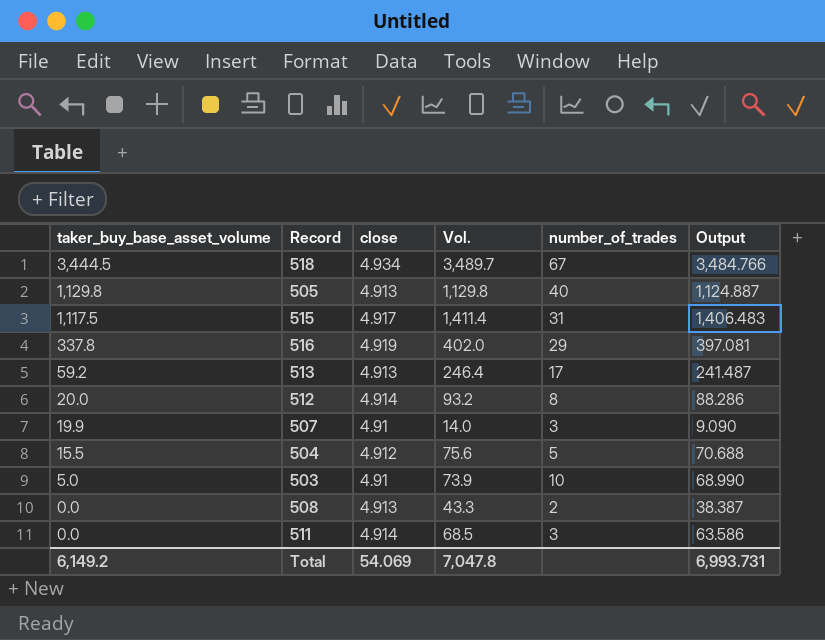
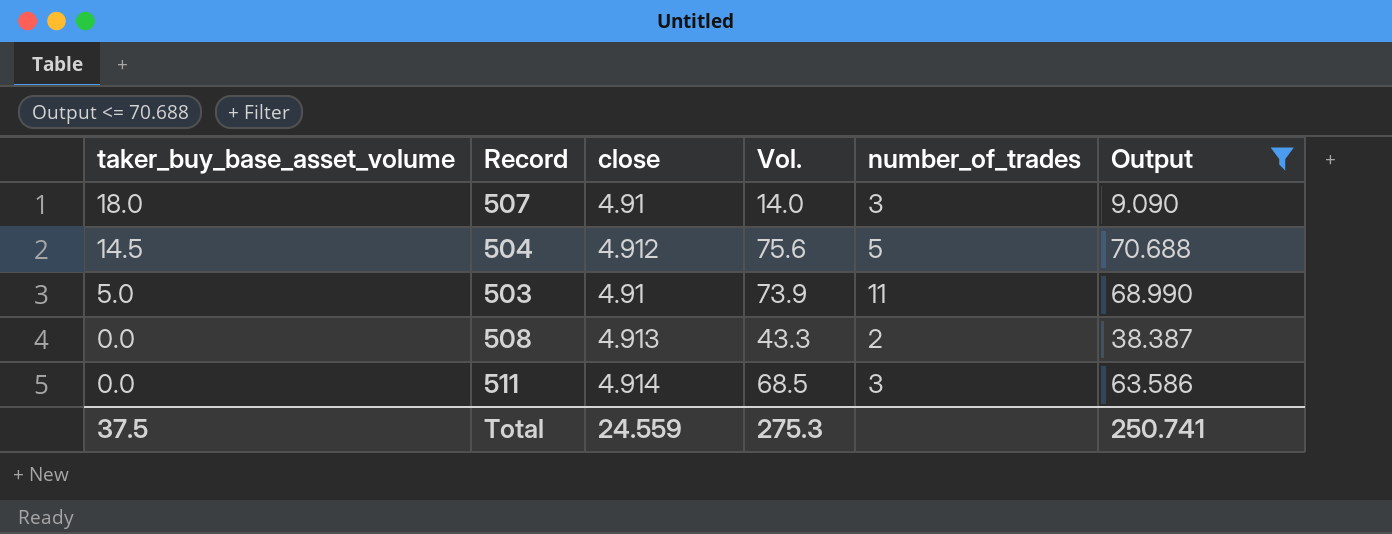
filter: none -> Output <= 70.688
507 | taker_buy_base_asset_volume: 19.9 -> 18.0
504 | taker_buy_base_asset_volume: 15.5 -> 14.5
503 | number_of_trades: 10 -> 11
Total | taker_buy_base_asset_volume: 6,149.2 -> 37.5
Total | close: 54.069 -> 24.559
Total | Vol.: 7,047.8 -> 275.3
Total | Output: 6,993.731 -> 250.741

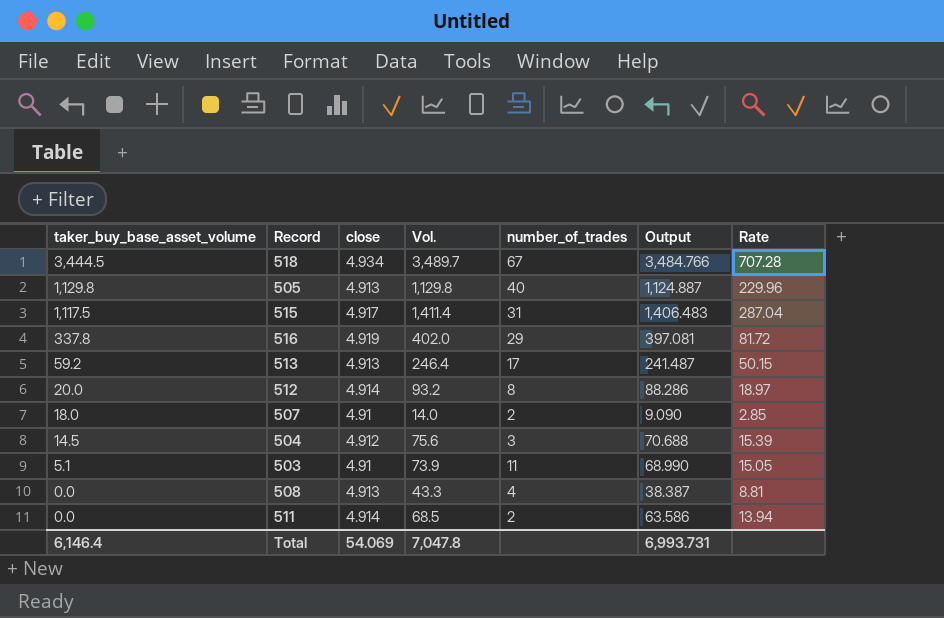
filter: Output <= 70.688 -> none
column Rate | formula: none -> [Vol.] / [close]
507 | number_of_trades: 3 -> 2
504 | number_of_trades: 5 -> 3
503 | taker_buy_base_asset_volume: 5.0 -> 5.1
508 | number_of_trades: 2 -> 4
511 | number_of_trades: 3 -> 2
Total | taker_buy_base_asset_volume: 37.5 -> 6,146.4
Total | close: 24.559 -> 54.069
Total | Vol.: 275.3 -> 7,047.8
Total | Output: 250.741 -> 6,993.731

